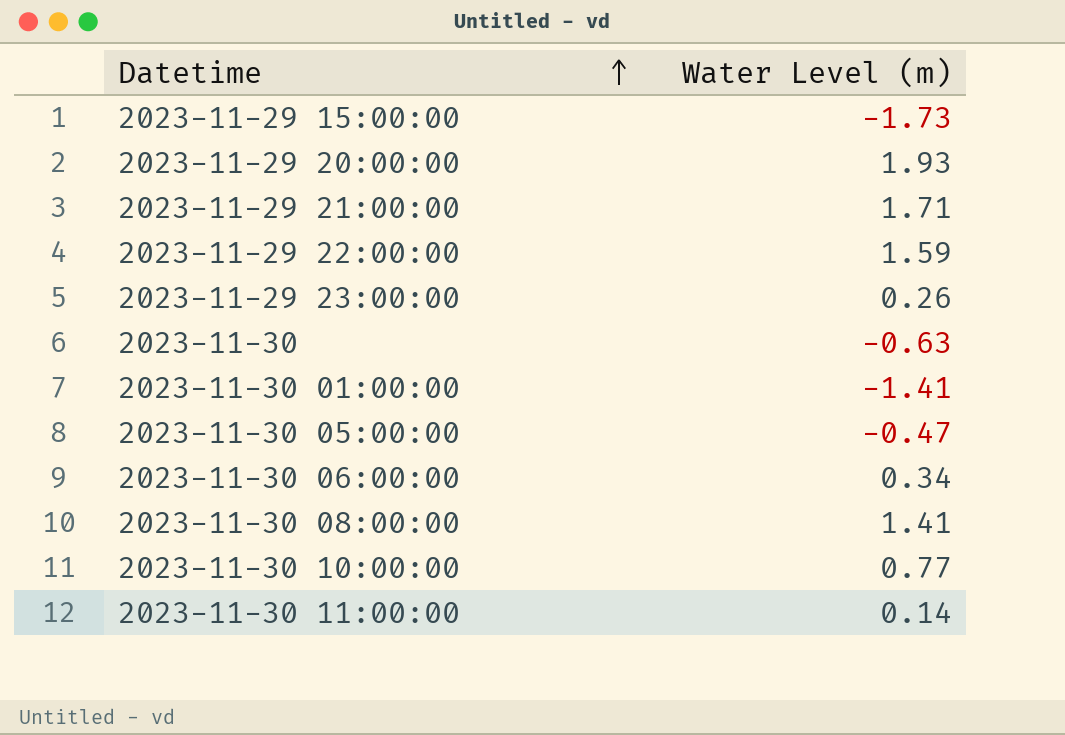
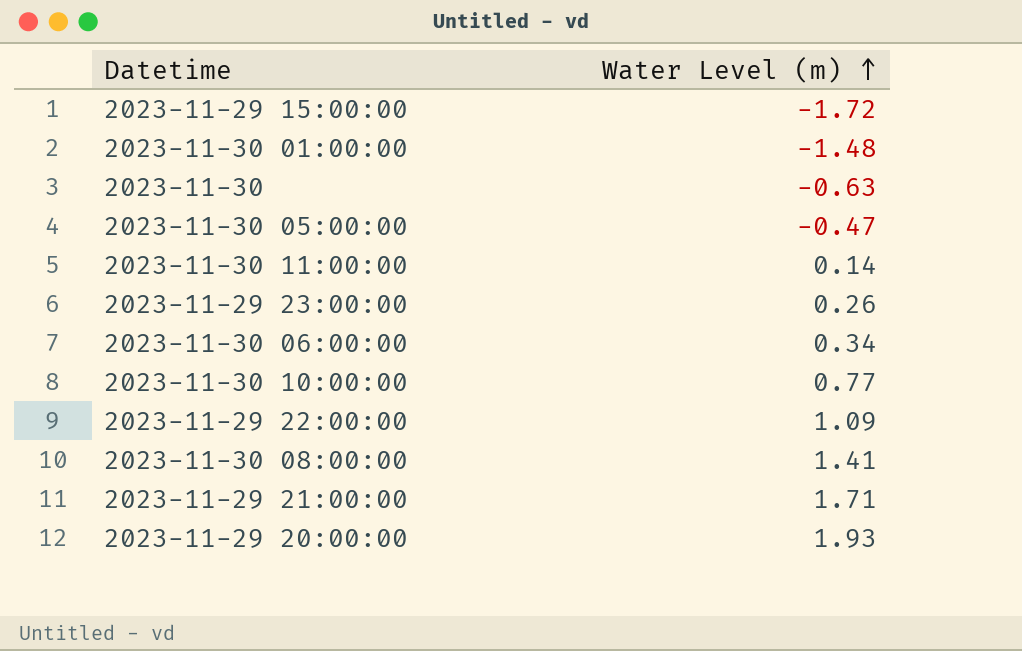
row order: Datetime ascending -> Water Level (m) ascending
2023-11-29 15:00:00 | Water Level (m): -1.73 -> -1.72
2023-11-30 01:00:00 | Water Level (m): -1.41 -> -1.48
2023-11-29 22:00:00 | Water Level (m): 1.59 -> 1.09

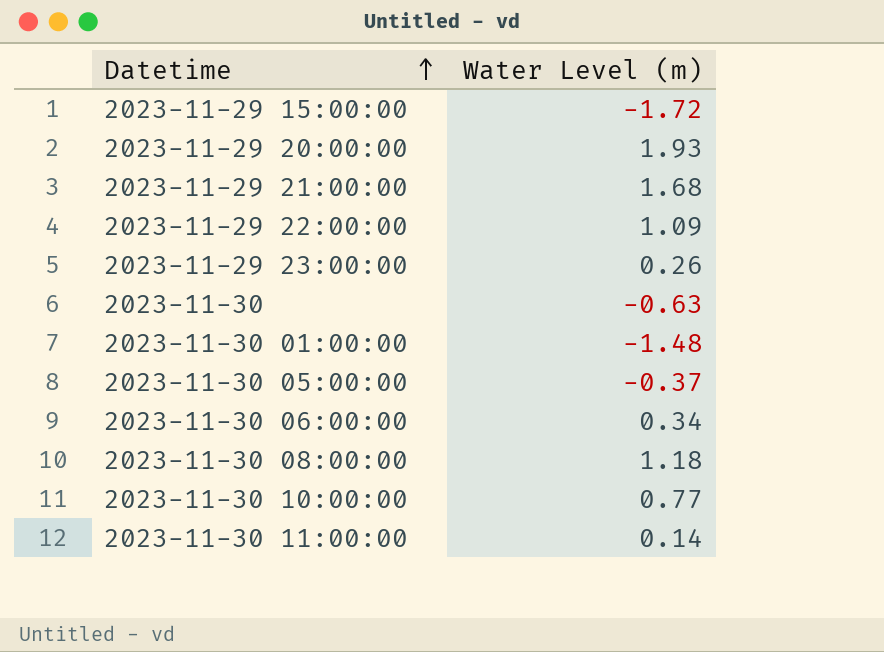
row order: Water Level (m) ascending -> Datetime ascending
2023-11-29 21:00:00 | Water Level (m): 1.71 -> 1.68
2023-11-30 05:00:00 | Water Level (m): -0.47 -> -0.37
2023-11-30 08:00:00 | Water Level (m): 1.41 -> 1.18

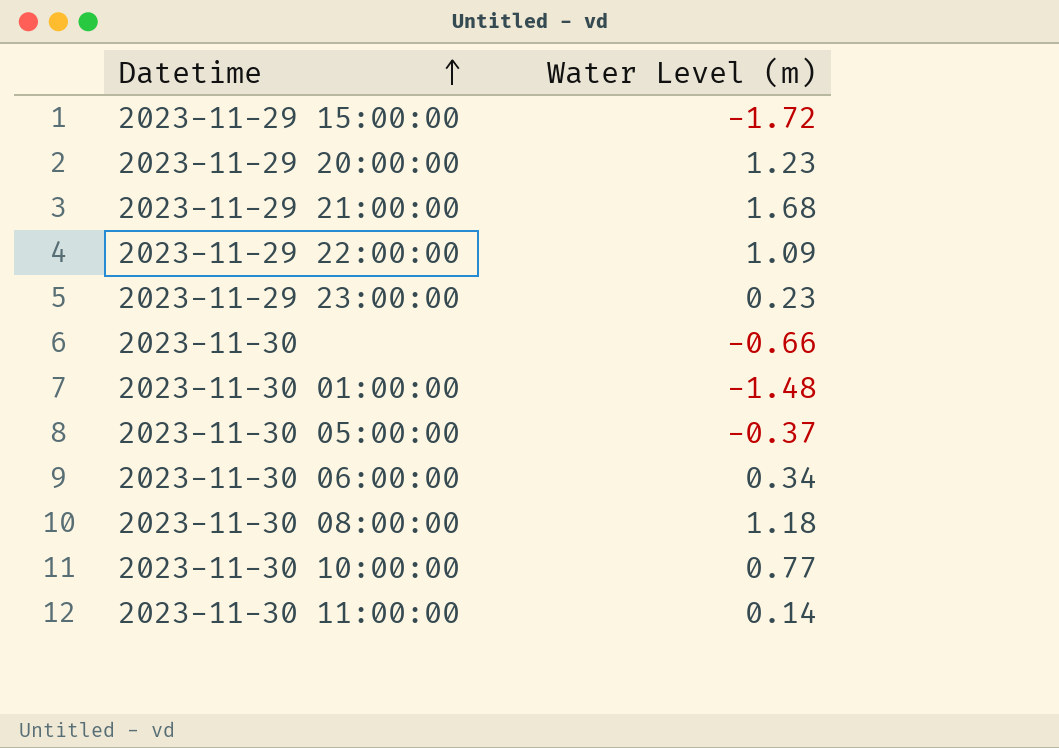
2023-11-29 20:00:00 | Water Level (m): 1.93 -> 1.23
2023-11-29 23:00:00 | Water Level (m): 0.26 -> 0.23
2023-11-30 | Water Level (m): -0.63 -> -0.66

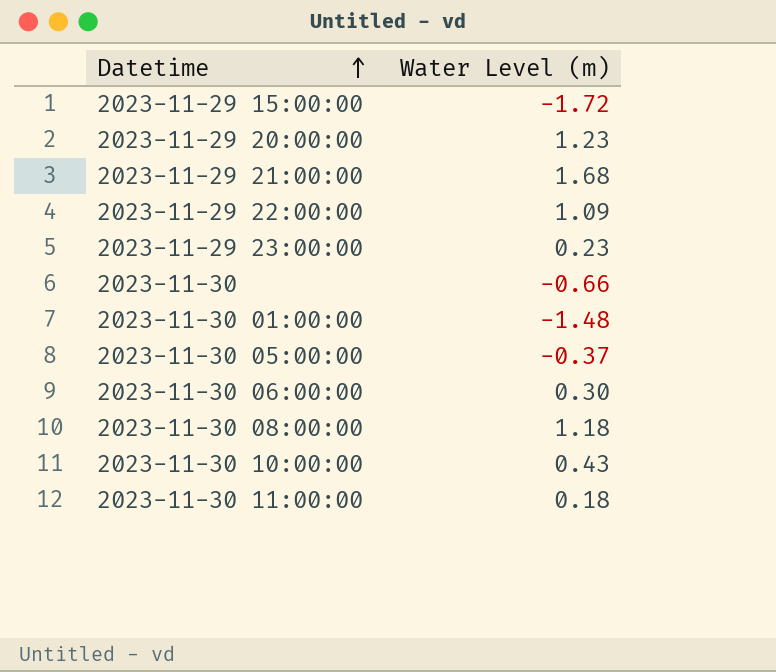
2023-11-30 06:00:00 | Water Level (m): 0.34 -> 0.30
2023-11-30 10:00:00 | Water Level (m): 0.77 -> 0.43
2023-11-30 11:00:00 | Water Level (m): 0.14 -> 0.18

